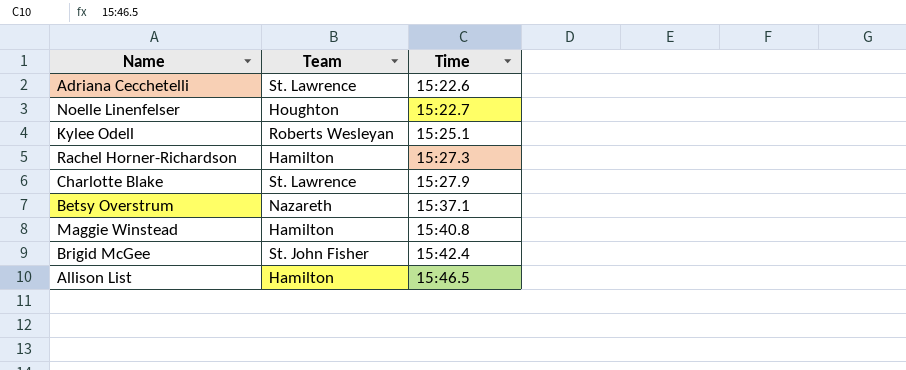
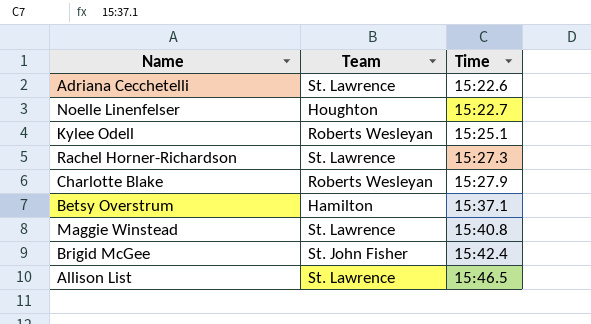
Rachel Horner-Richardson | Team: Hamilton -> St. Lawrence
Charlotte Blake | Team: St. Lawrence -> Roberts Wesleyan
Betsy Overstrum | Team: Nazareth -> Hamilton
Maggie Winstead | Team: Hamilton -> St. Lawrence
Allison List | Team: Hamilton -> St. Lawrence

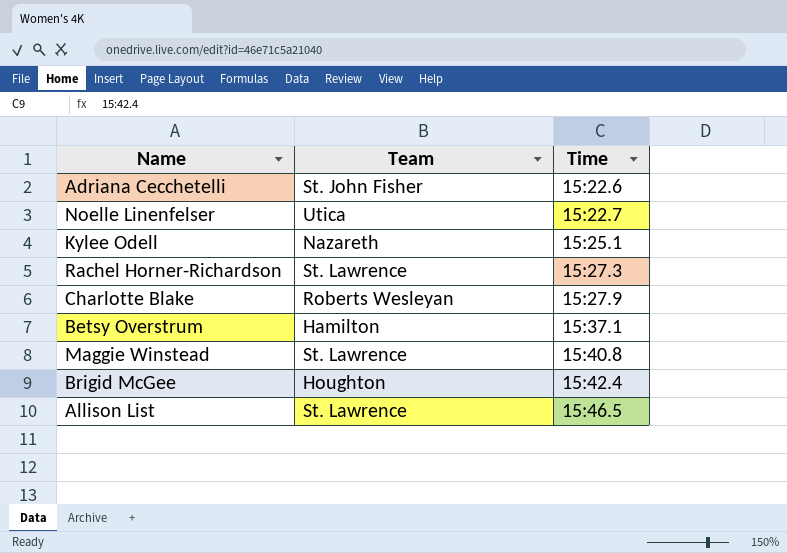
Adriana Cecchetelli | Team: St. Lawrence -> St. John Fisher
Noelle Linenfelser | Team: Houghton -> Utica
Kylee Odell | Team: Roberts Wesleyan -> Nazareth
Brigid McGee | Team: St. John Fisher -> Houghton

